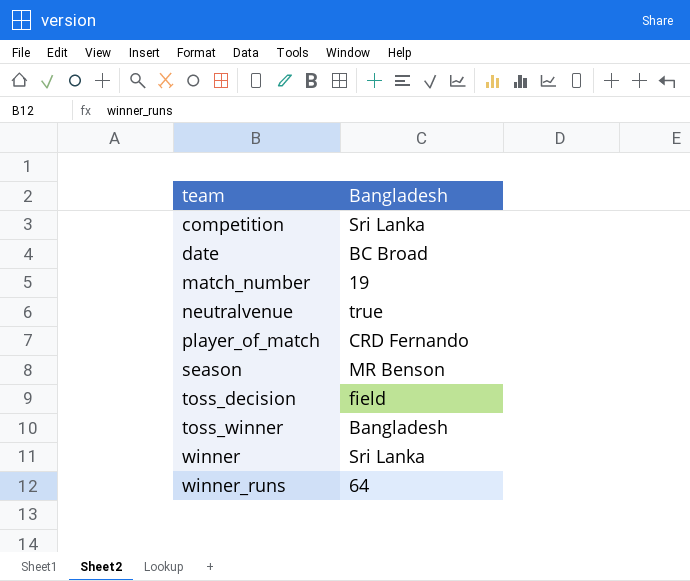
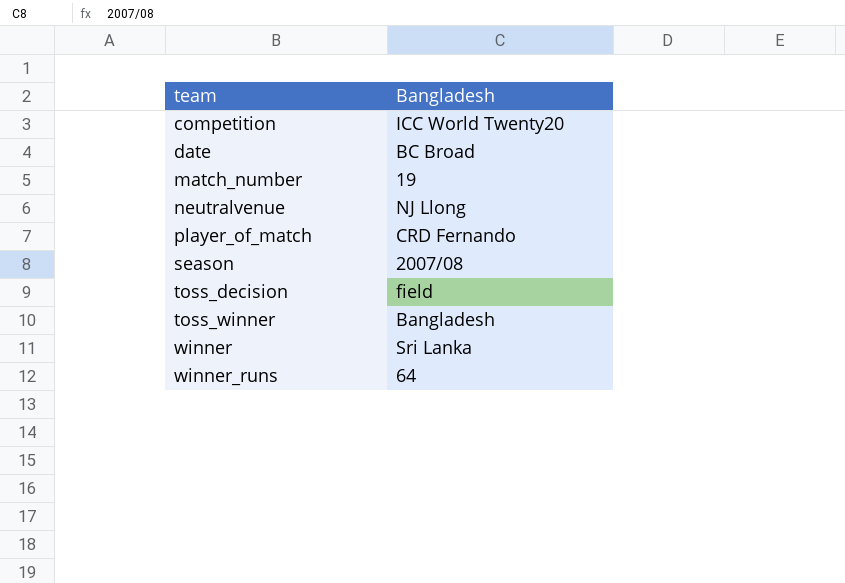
competition | Bangladesh: Sri Lanka -> ICC World Twenty20
neutralvenue | Bangladesh: true -> NJ Llong
season | Bangladesh: MR Benson -> 2007/08

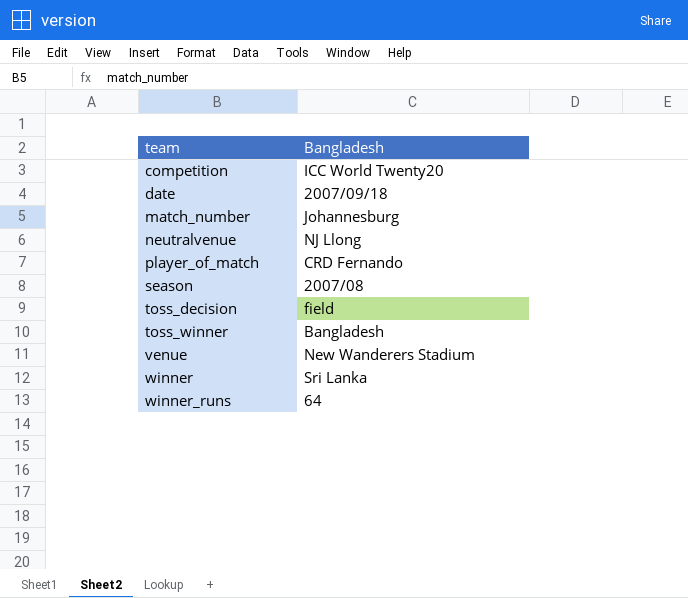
date | Bangladesh: BC Broad -> 2007/09/18
match_number | Bangladesh: 19 -> Johannesburg
row venue: none -> New Wanderers Stadium

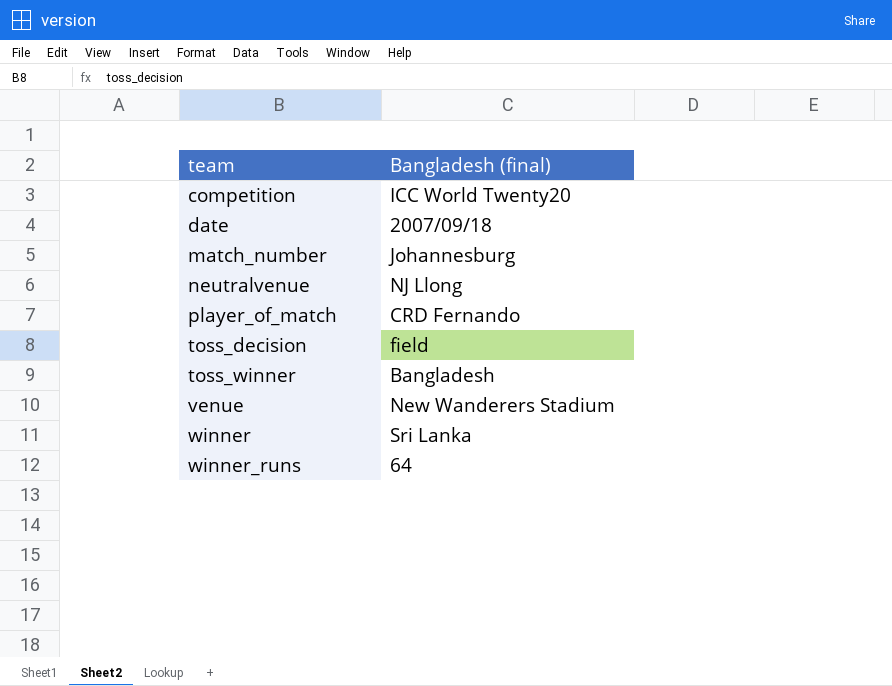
column name: Bangladesh -> Bangladesh (final)
row season: 2007/08 -> none

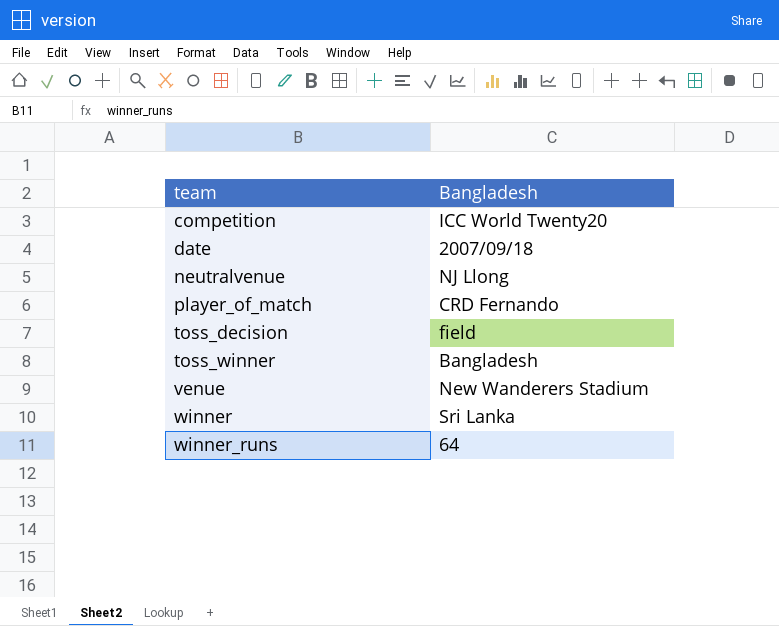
column name: Bangladesh (final) -> Bangladesh
row match_number: Johannesburg -> none

